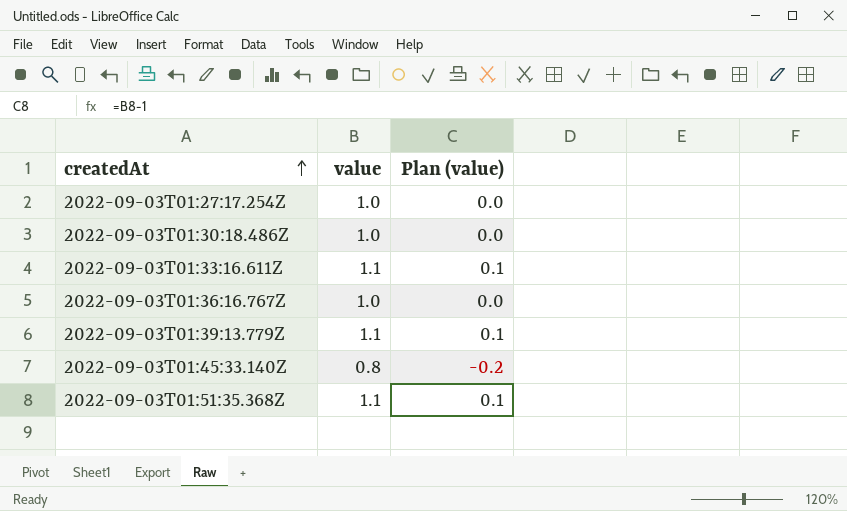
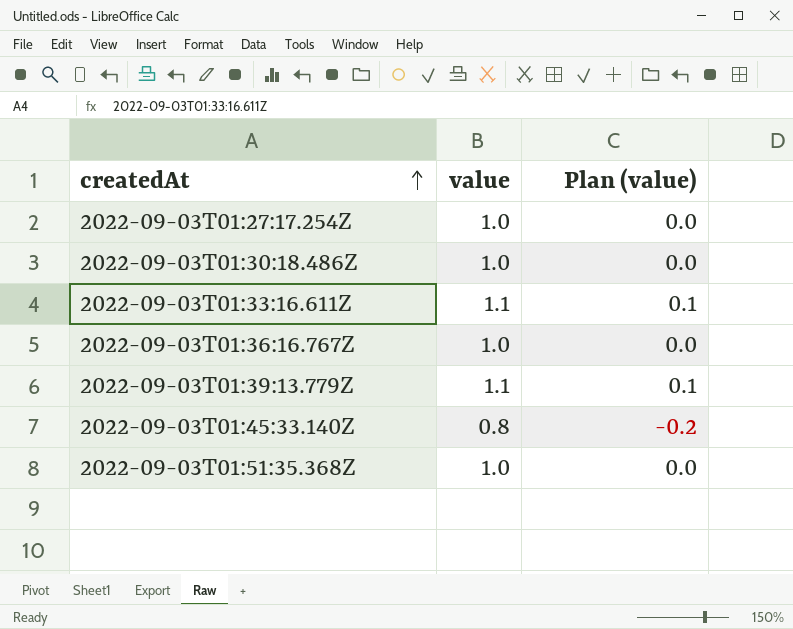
2022-09-03T01:51:35.368Z | value: 1.1 -> 1.0
2022-09-03T01:51:35.368Z | Plan (value): 0.1 -> 0.0

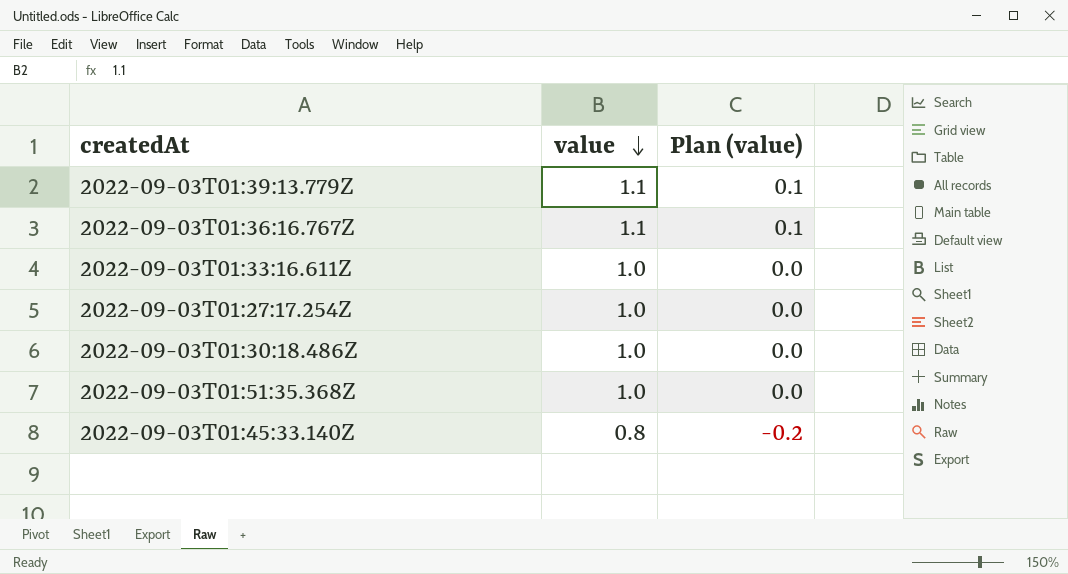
row order: createdAt ascending -> value descending
2022-09-03T01:36:16.767Z | value: 1.0 -> 1.1
2022-09-03T01:36:16.767Z | Plan (value): 0.0 -> 0.1
2022-09-03T01:33:16.611Z | value: 1.1 -> 1.0
2022-09-03T01:33:16.611Z | Plan (value): 0.1 -> 0.0

